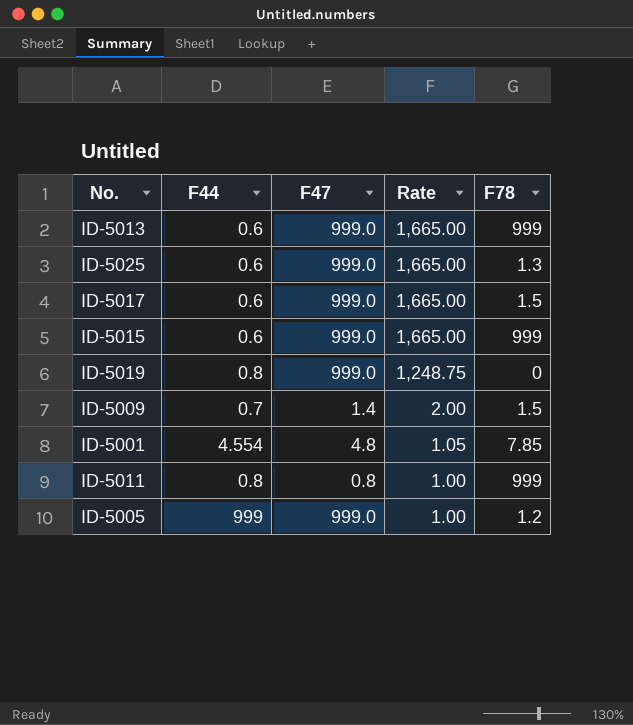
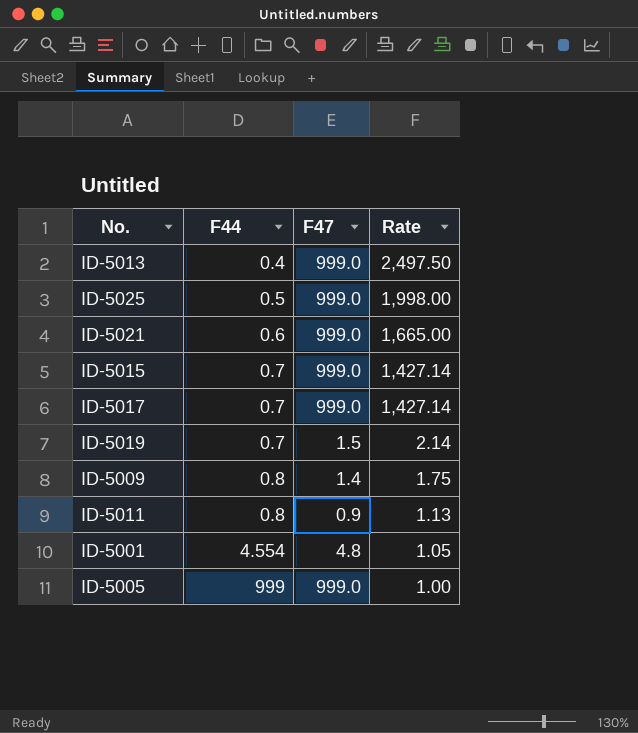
row order: Rate descending -> F44 ascending
column F78 | position: 5 -> none
ID-5013 | F44: 0.6 -> 0.4
ID-5013 | Rate: 1,665.00 -> 2,497.50
ID-5025 | F44: 0.6 -> 0.5
ID-5025 | Rate: 1,665.00 -> 1,998.00
row ID-5021: none -> 0.6 | 999.0 | 1,665.00
ID-5015 | F44: 0.6 -> 0.7
ID-5015 | Rate: 1,665.00 -> 1,427.14
ID-5017 | F44: 0.6 -> 0.7
ID-5017 | Rate: 1,665.00 -> 1,427.14
ID-5019 | F44: 0.8 -> 0.7
ID-5019 | F47: 999.0 -> 1.5
ID-5019 | Rate: 1,248.75 -> 2.14
ID-5009 | F44: 0.7 -> 0.8
ID-5009 | Rate: 2.00 -> 1.75
ID-5011 | F47: 0.8 -> 0.9
ID-5011 | Rate: 1.00 -> 1.13

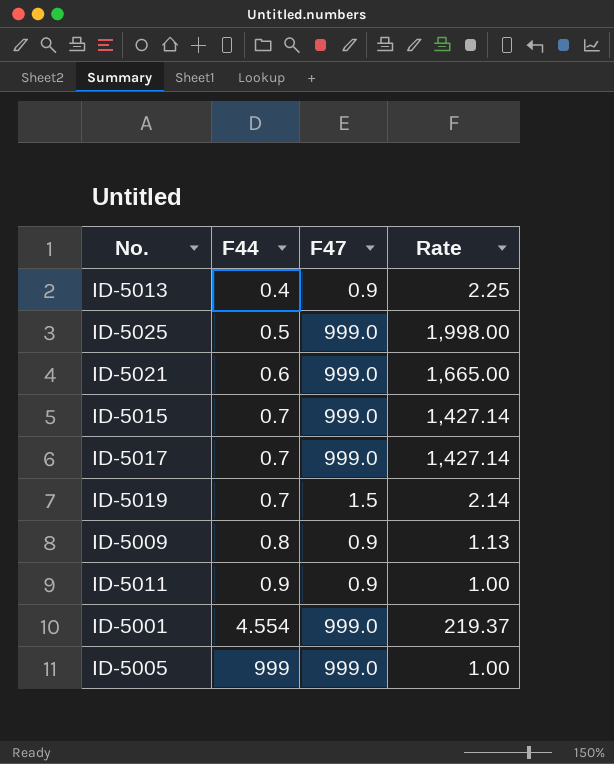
ID-5013 | F47: 999.0 -> 0.9
ID-5013 | Rate: 2,497.50 -> 2.25
ID-5009 | F47: 1.4 -> 0.9
ID-5009 | Rate: 1.75 -> 1.13
ID-5011 | F44: 0.8 -> 0.9
ID-5011 | Rate: 1.13 -> 1.00
ID-5001 | F47: 4.8 -> 999.0
ID-5001 | Rate: 1.05 -> 219.37

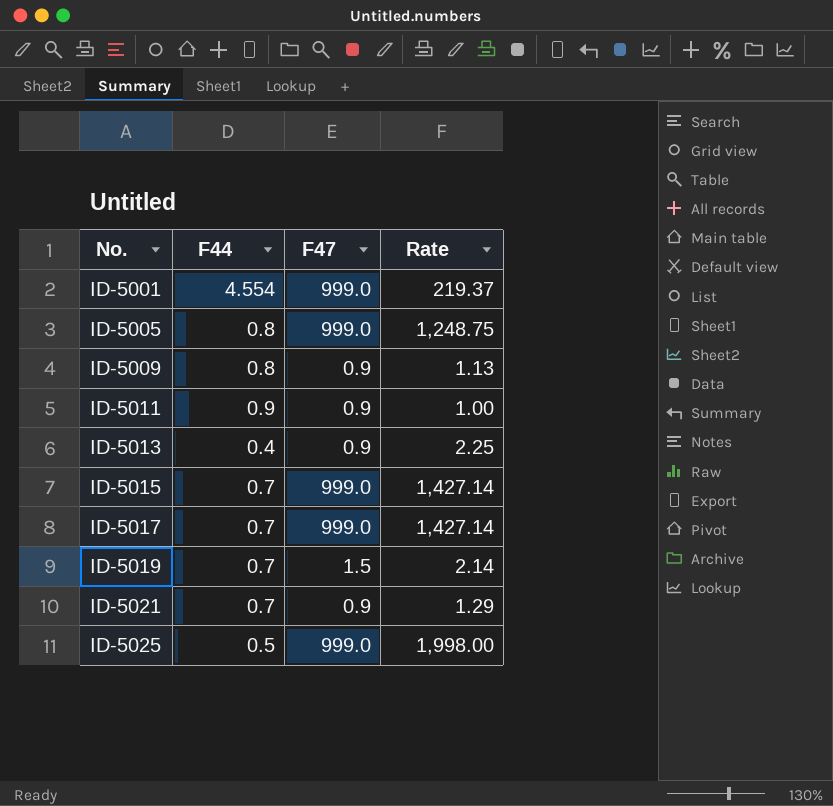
row order: F44 ascending -> No. ascending
ID-5005 | F44: 999 -> 0.8
ID-5005 | Rate: 1.00 -> 1,248.75
ID-5021 | F44: 0.6 -> 0.7
ID-5021 | F47: 999.0 -> 0.9
ID-5021 | Rate: 1,665.00 -> 1.29

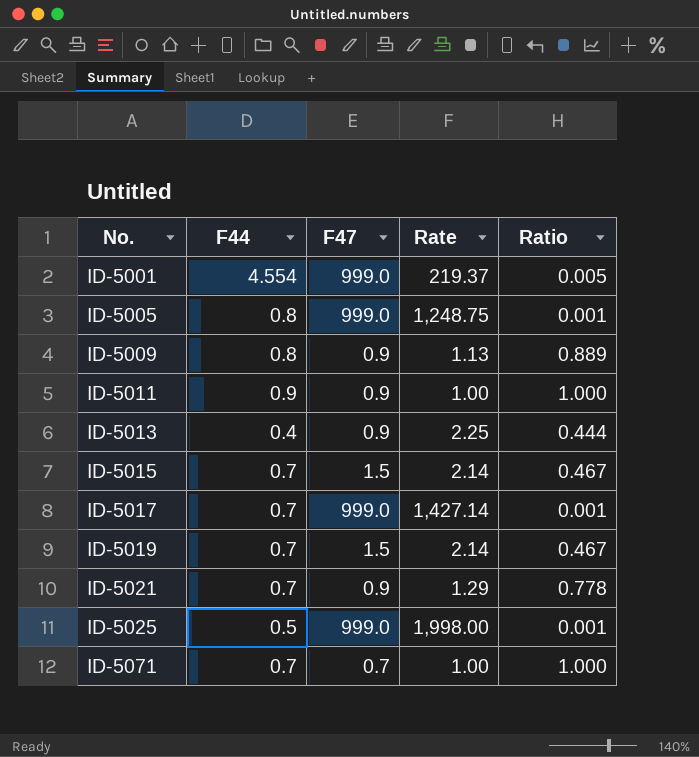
column Ratio | formula: none -> [F44] / [F47]
ID-5015 | F47: 999.0 -> 1.5
ID-5015 | Rate: 1,427.14 -> 2.14
row ID-5071: none -> 0.7 | 0.7 | 1.00 | 1.000

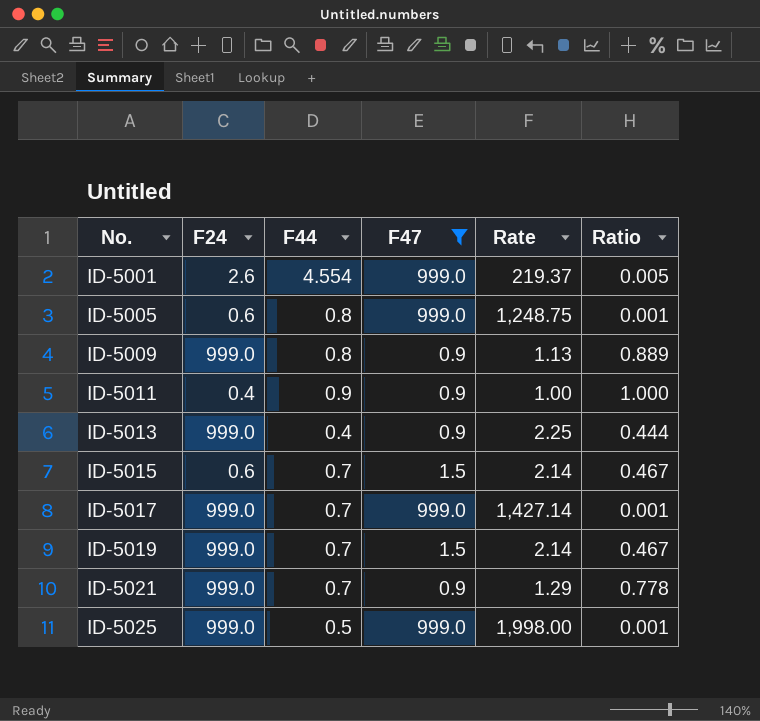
filter: none -> F47 != 0.7
column F24 | position: none -> 2

